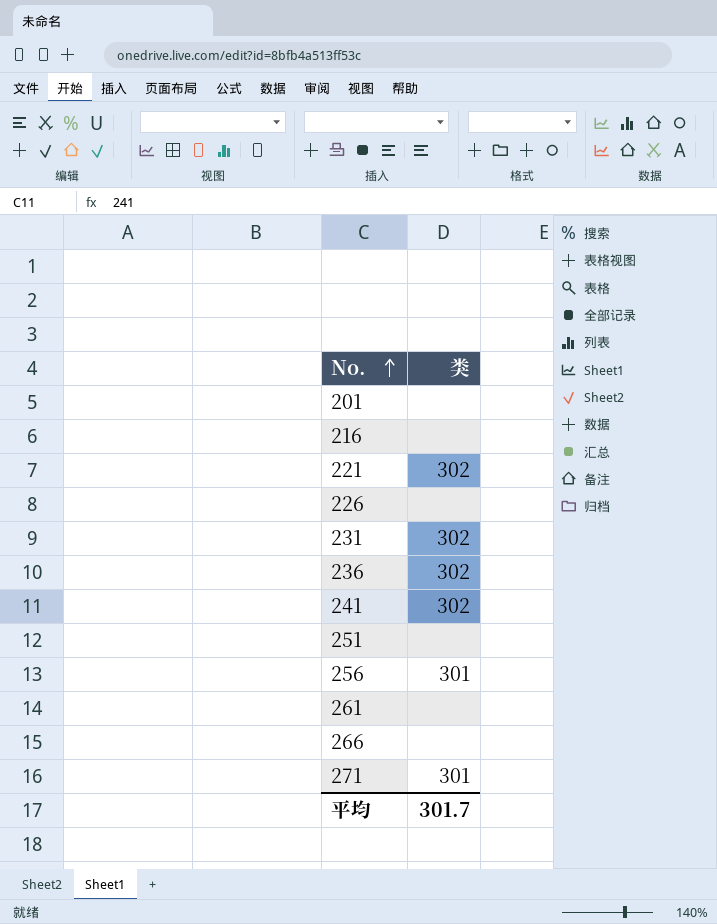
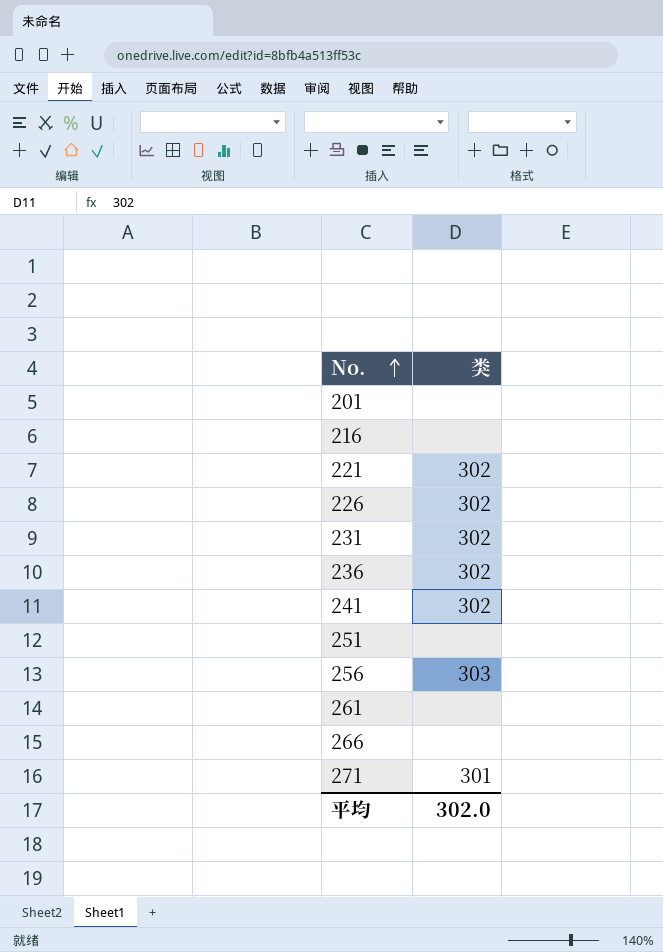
226 | 类: none -> 302
256 | 类: 301 -> 303
平均 | 类: 301.7 -> 302.0

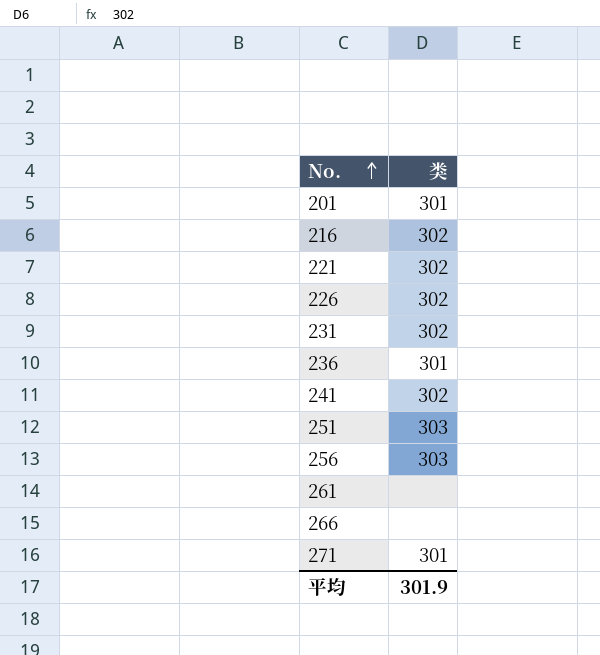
201 | 类: none -> 301
216 | 类: none -> 302
236 | 类: 302 -> 301
251 | 类: none -> 303
平均 | 类: 302.0 -> 301.9

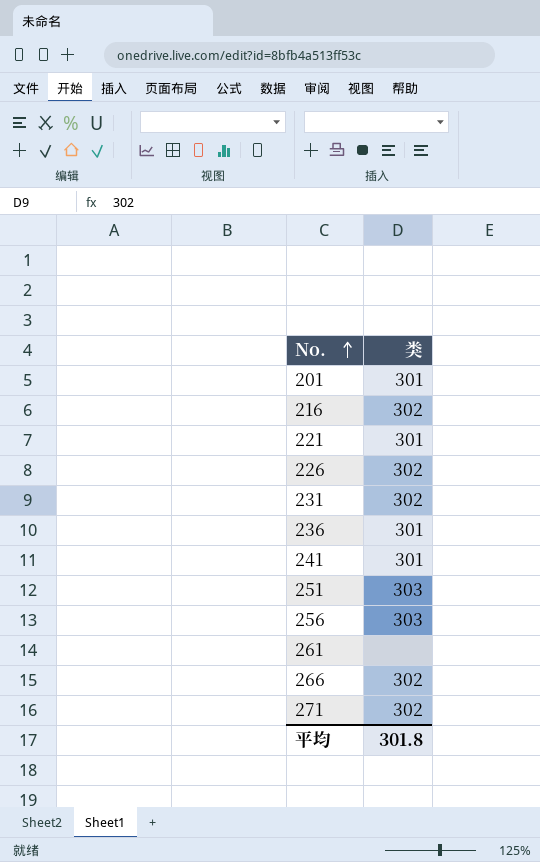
221 | 类: 302 -> 301
241 | 类: 302 -> 301
266 | 类: none -> 302
271 | 类: 301 -> 302
平均 | 类: 301.9 -> 301.8

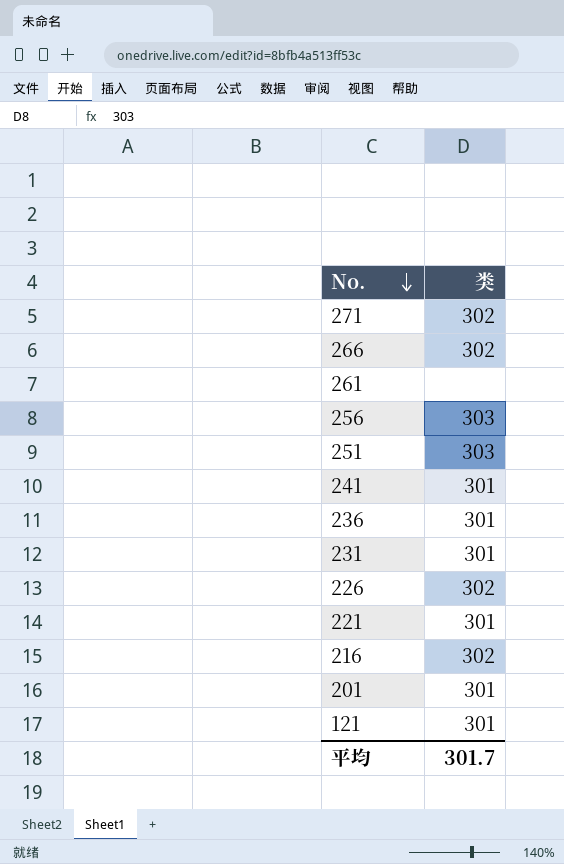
row order: No. ascending -> No. descending
231 | 类: 302 -> 301
row 121: none -> 301
平均 | 类: 301.8 -> 301.7

